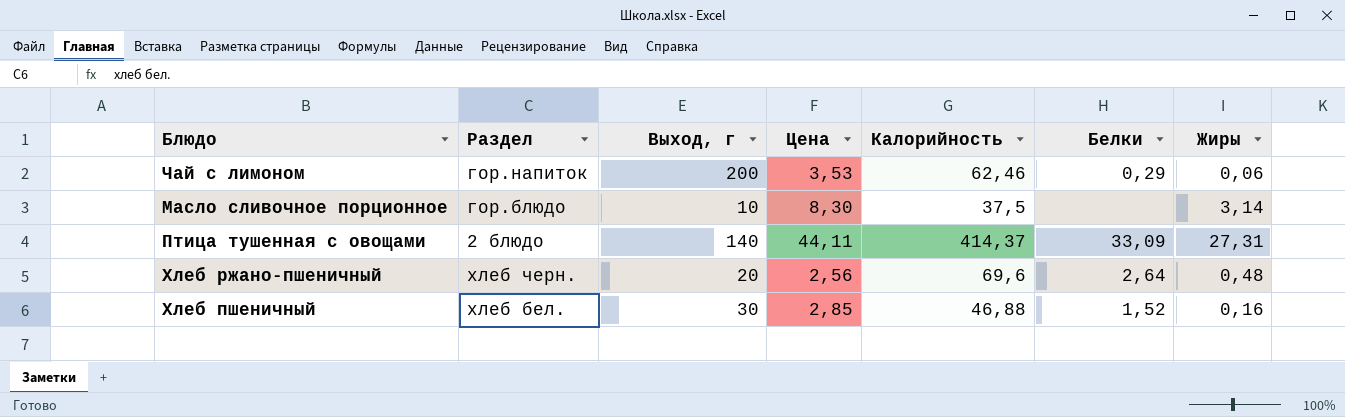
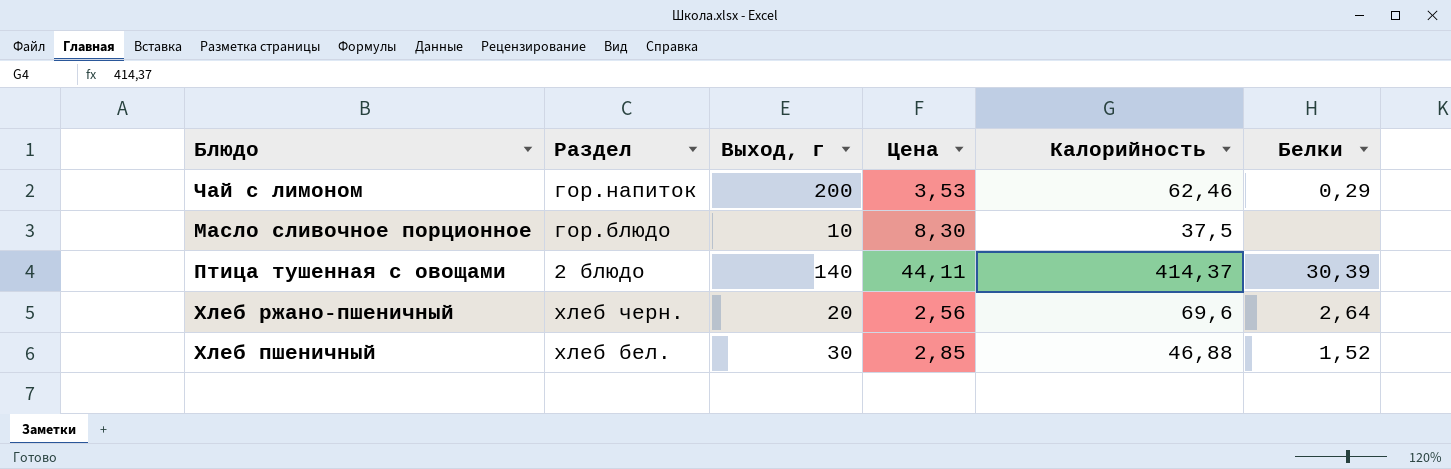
column Жиры | position: 7 -> none
Птица тушенная с овощами | Белки: 33,09 -> 30,39

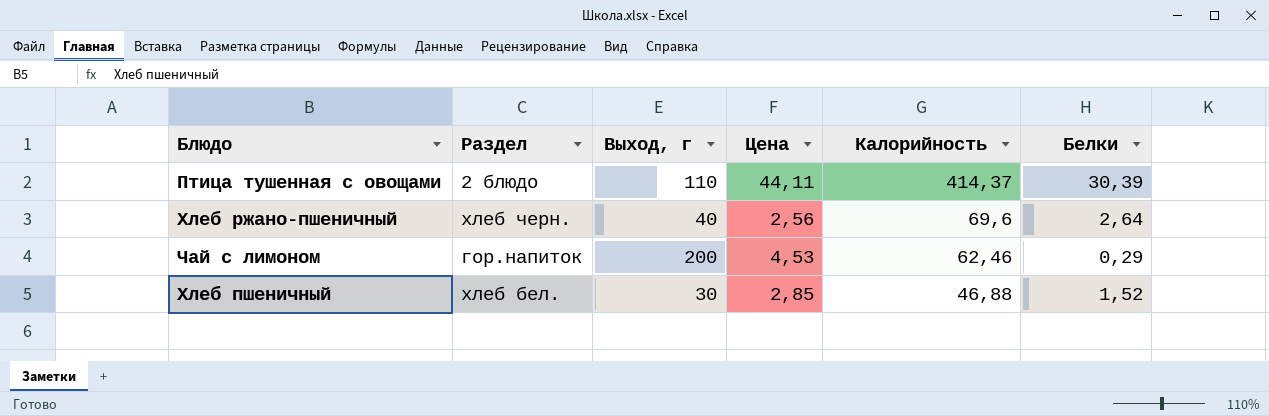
row order: none -> Калорийность descending
row Масло сливочное порционное: гор.блюдо | 10 | 8,30 | 37,5 | none -> none
Птица тушенная с овощами | Выход, г: 140 -> 110
Хлеб ржано-пшеничный | Выход, г: 20 -> 40
Чай с лимоном | Цена: 3,53 -> 4,53

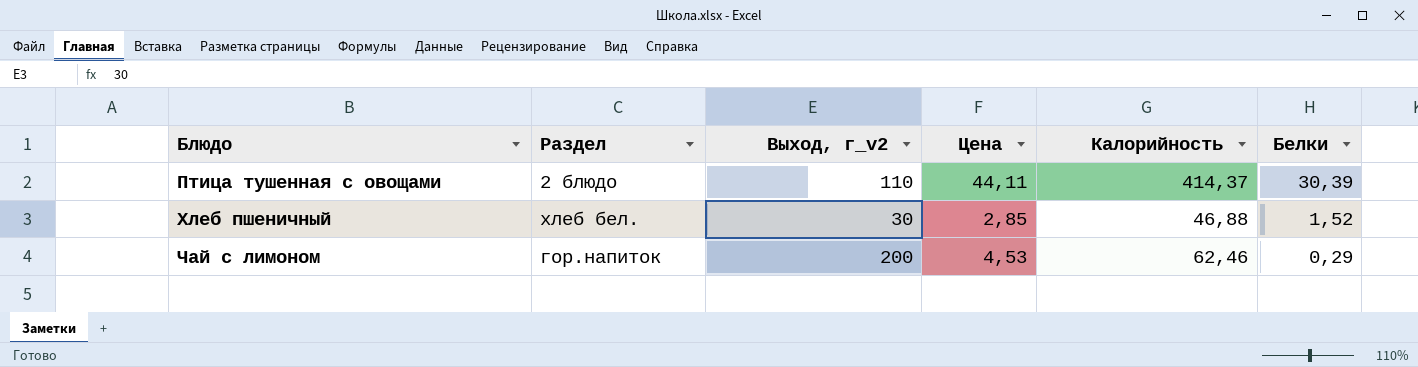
row order: Калорийность descending -> Блюдо ascending
column name: Выход, г -> Выход, г_v2
row Хлеб ржано-пшеничный: хлеб черн. | 40 | 2,56 | 69,6 | 2,64 -> none

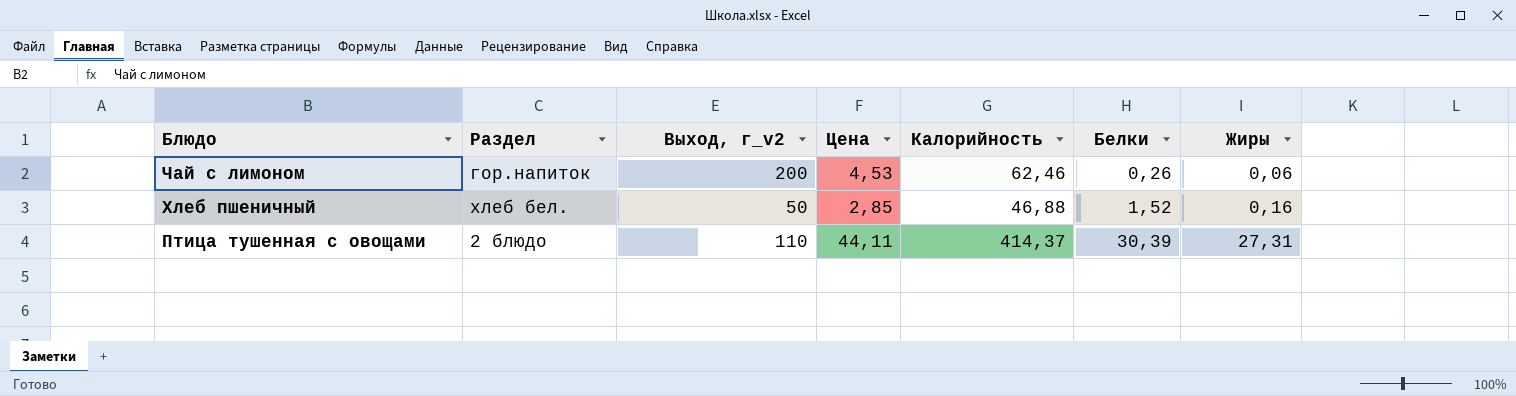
row order: Блюдо ascending -> Блюдо descending
column Жиры | position: none -> 7
Чай с лимоном | Белки: 0,29 -> 0,26
Хлеб пшеничный | Выход, г_v2: 30 -> 50

